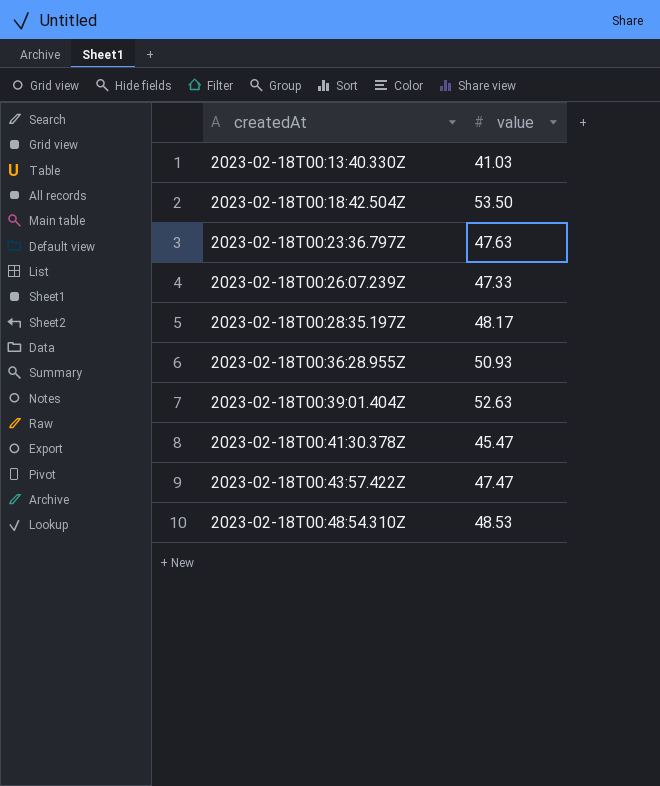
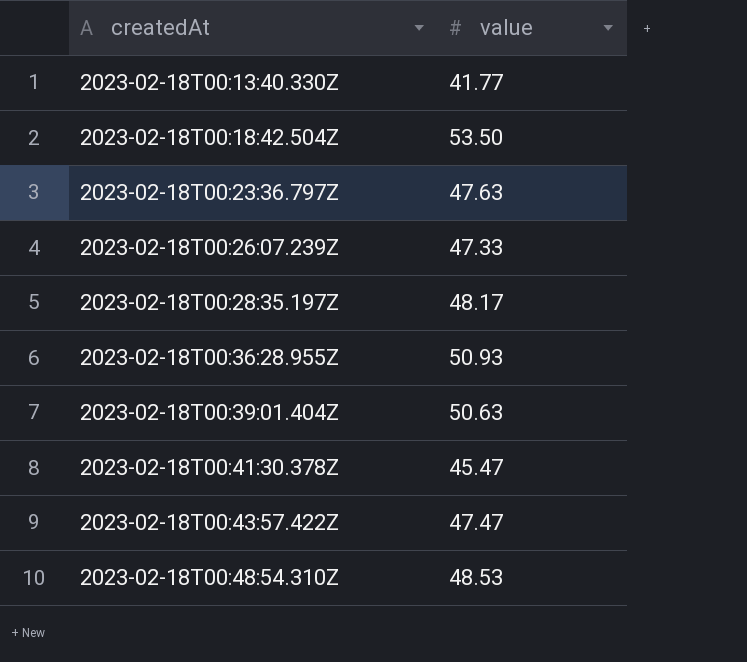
2023-02-18T00:13:40.330Z | value: 41.03 -> 41.77
2023-02-18T00:39:01.404Z | value: 52.63 -> 50.63

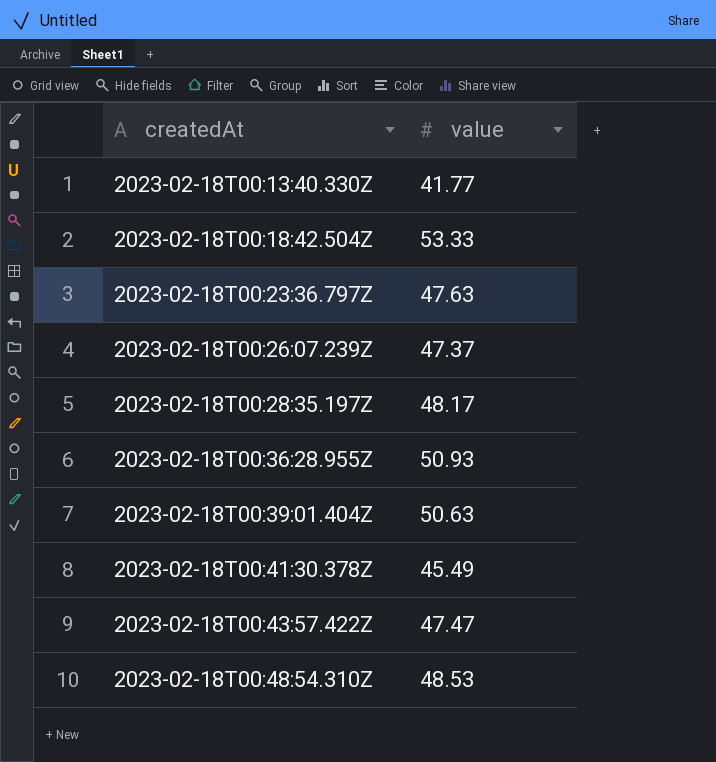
2023-02-18T00:18:42.504Z | value: 53.50 -> 53.33
2023-02-18T00:26:07.239Z | value: 47.33 -> 47.37
2023-02-18T00:41:30.378Z | value: 45.47 -> 45.49

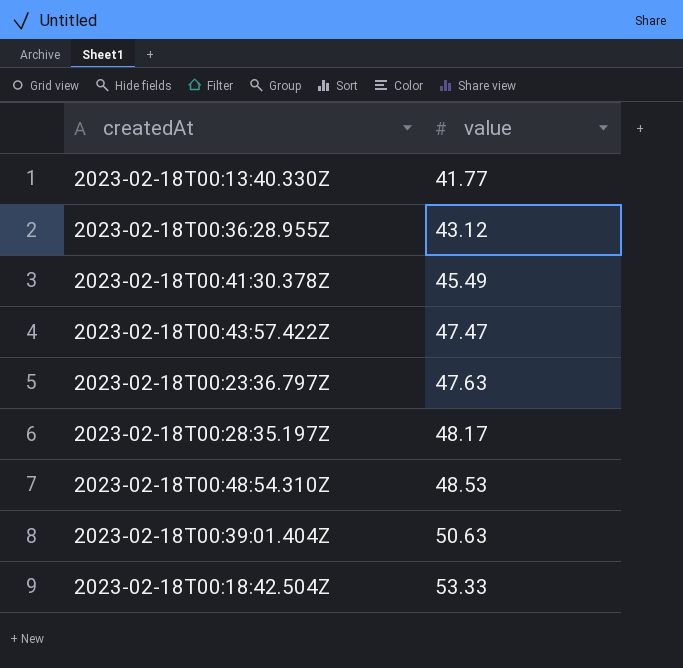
row order: createdAt ascending -> value ascending
row 2023-02-18T00:26:07.239Z: 47.37 -> none
2023-02-18T00:36:28.955Z | value: 50.93 -> 43.12

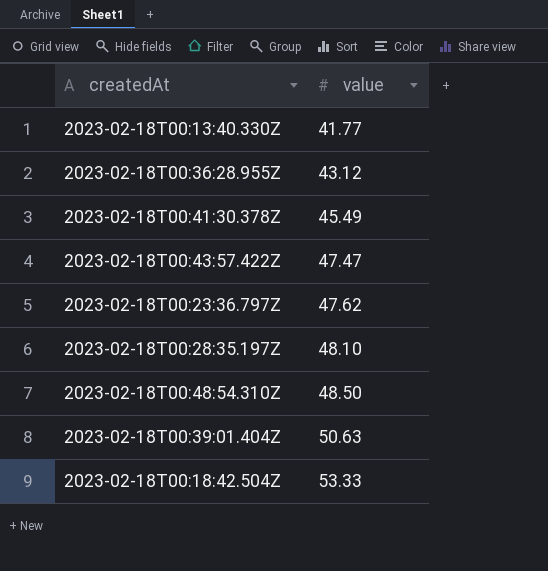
2023-02-18T00:23:36.797Z | value: 47.63 -> 47.62
2023-02-18T00:28:35.197Z | value: 48.17 -> 48.10
2023-02-18T00:48:54.310Z | value: 48.53 -> 48.50

